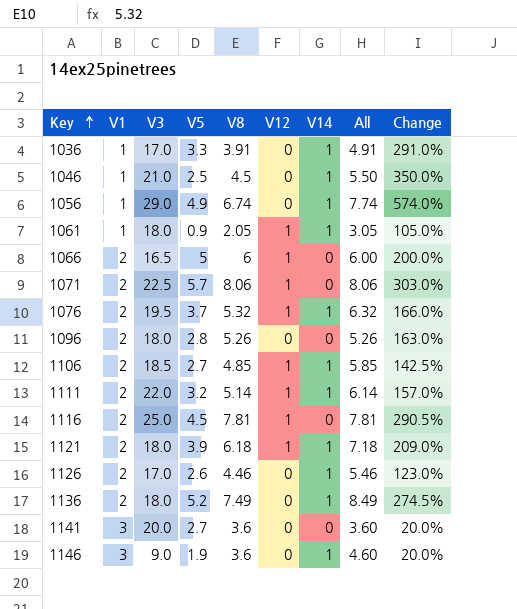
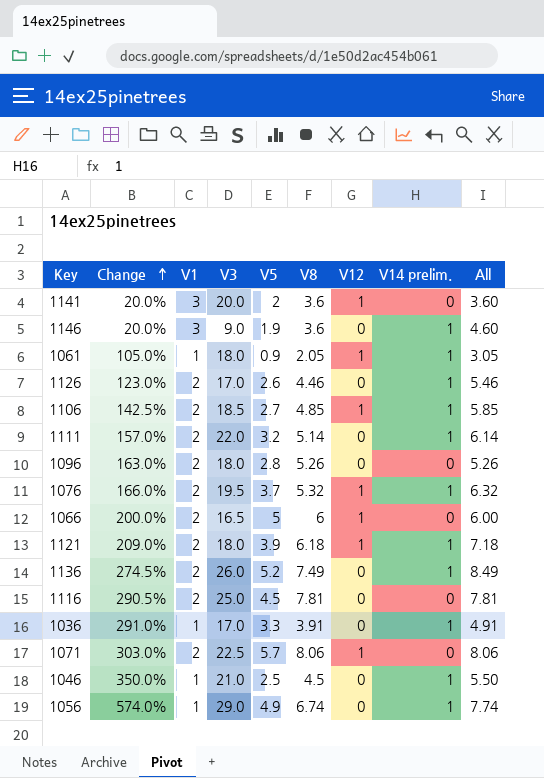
row order: Key ascending -> Change ascending
column Change | position: 9 -> 2
column name: V14 -> V14 prelim.
1141 | V5: 2.7 -> 2
1141 | V12: 0 -> 1
1111 | V12: 1 -> 0
1136 | V3: 18.0 -> 26.0
1116 | V12: 1 -> 0

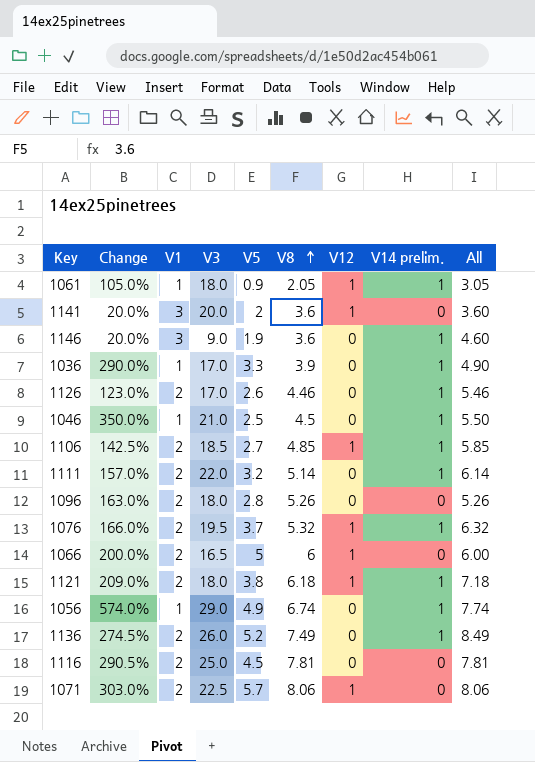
row order: Change ascending -> V8 ascending
1036 | Change: 291.0% -> 290.0%
1036 | V8: 3.91 -> 3.9
1036 | All: 4.91 -> 4.90
1121 | V5: 3.9 -> 3.8

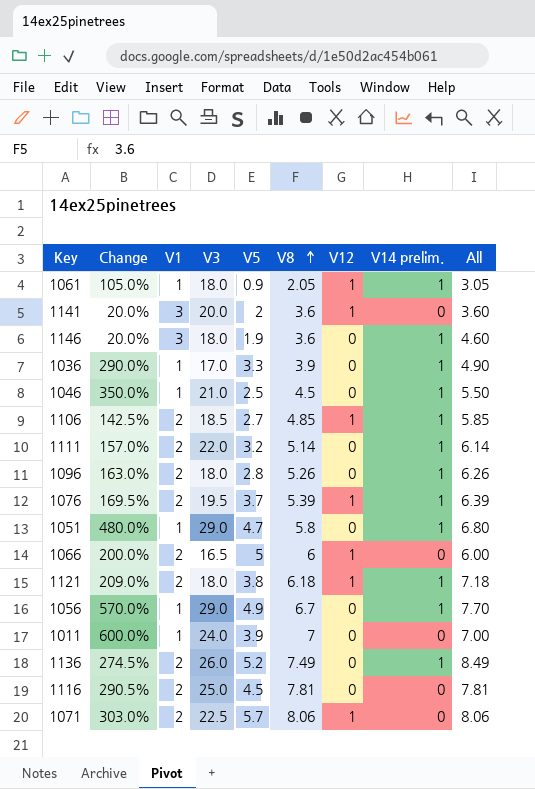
row 1126: 123.0% | 2 | 17.0 | 2.6 | 4.46 | 0 | 1 | 5.46 -> none
1146 | V3: 9.0 -> 18.0
1096 | V14 prelim.: 0 -> 1
1096 | All: 5.26 -> 6.26
1076 | Change: 166.0% -> 169.5%
1076 | V8: 5.32 -> 5.39
1076 | All: 6.32 -> 6.39
row 1051: none -> 480.0% | 1 | 29.0 | 4.7 | 5.8 | 0 | 1 | 6.80
1056 | Change: 574.0% -> 570.0%
1056 | V8: 6.74 -> 6.7
1056 | All: 7.74 -> 7.70
row 1011: none -> 600.0% | 1 | 24.0 | 3.9 | 7 | 0 | 0 | 7.00

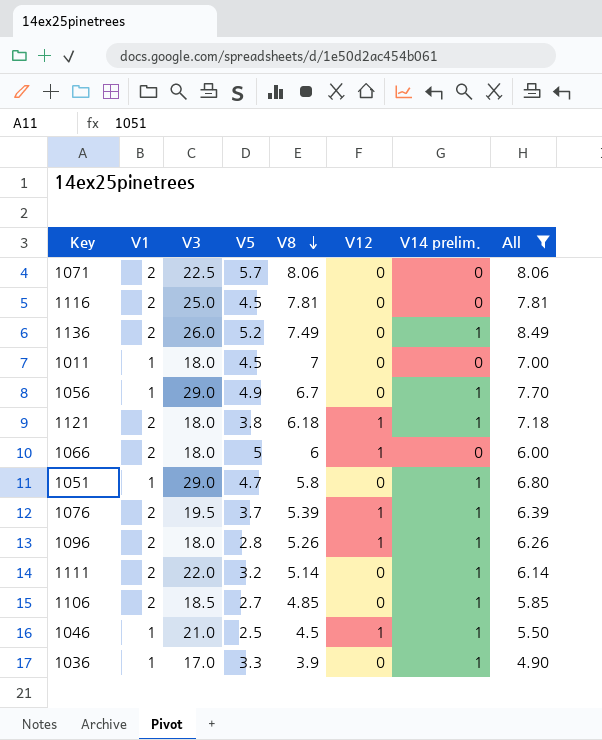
filter: none -> All >= 4.90
row order: V8 ascending -> V8 descending
column Change | formula: ([V8] - [V1]) / [V1] -> none
1071 | V12: 1 -> 0
1011 | V3: 24.0 -> 18.0
1011 | V5: 3.9 -> 4.5
1066 | V3: 16.5 -> 18.0
1096 | V12: 0 -> 1
1106 | V12: 1 -> 0
1046 | V12: 0 -> 1

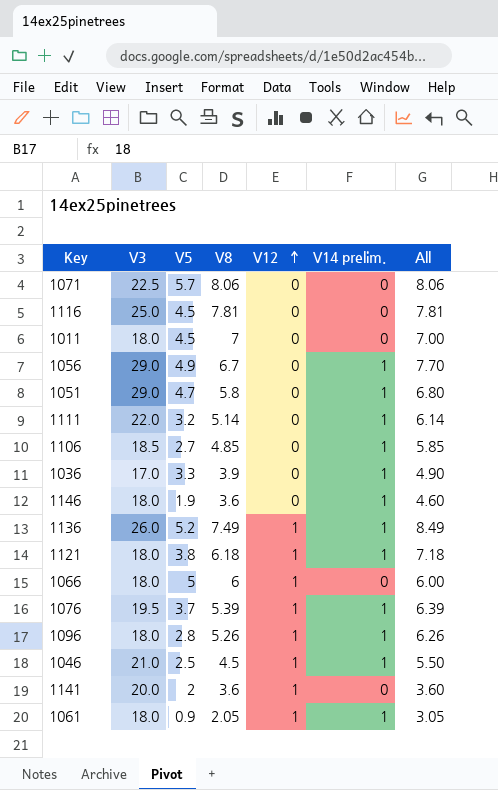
filter: All >= 4.90 -> none
row order: V8 descending -> V12 ascending
column V1 | position: 2 -> none
1136 | V12: 0 -> 1

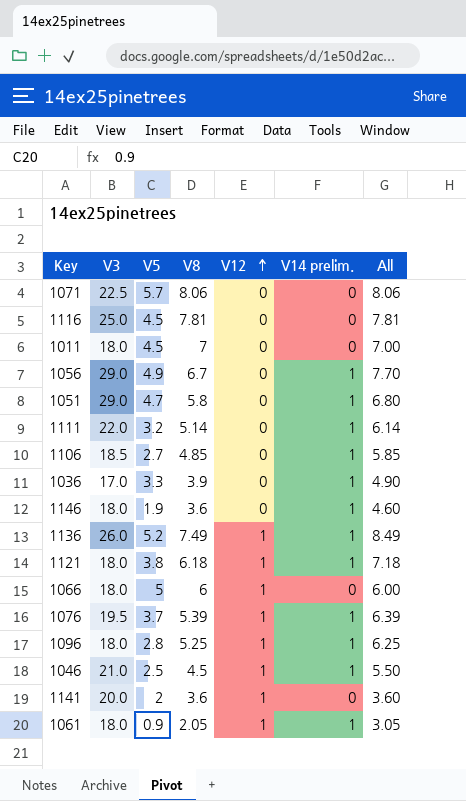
1096 | V8: 5.26 -> 5.25
1096 | All: 6.26 -> 6.25

